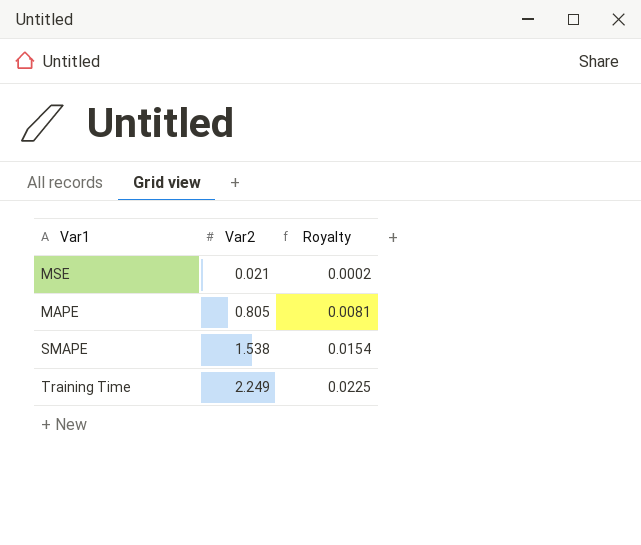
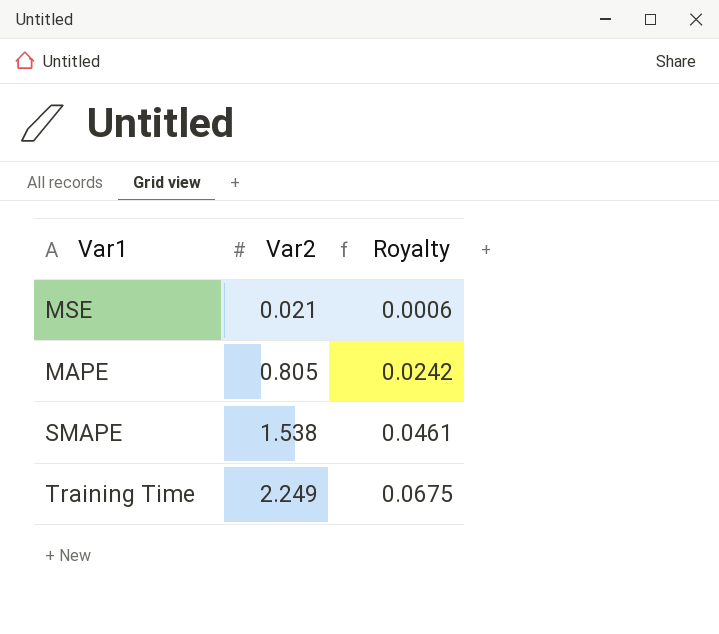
column Royalty | formula: [Var2] * 0.01 -> [Var2] * 0.03

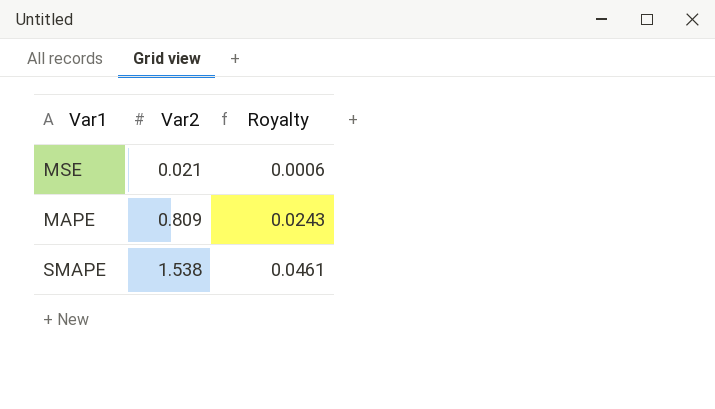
row Training Time: 2.249 | 0.0675 -> none
MAPE | Var2: 0.805 -> 0.809
MAPE | Royalty: 0.0242 -> 0.0243

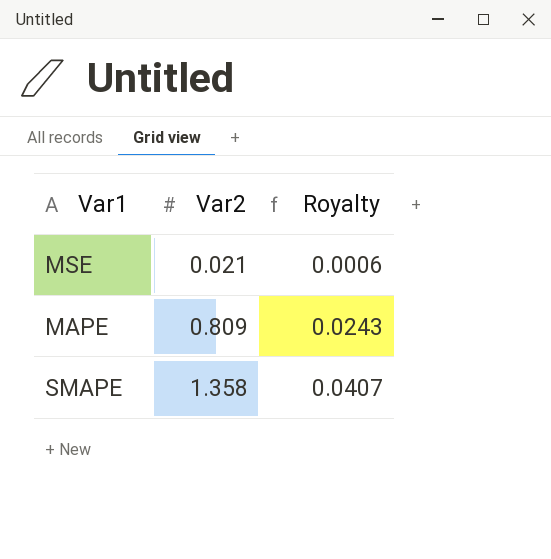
SMAPE | Var2: 1.538 -> 1.358
SMAPE | Royalty: 0.0461 -> 0.0407

